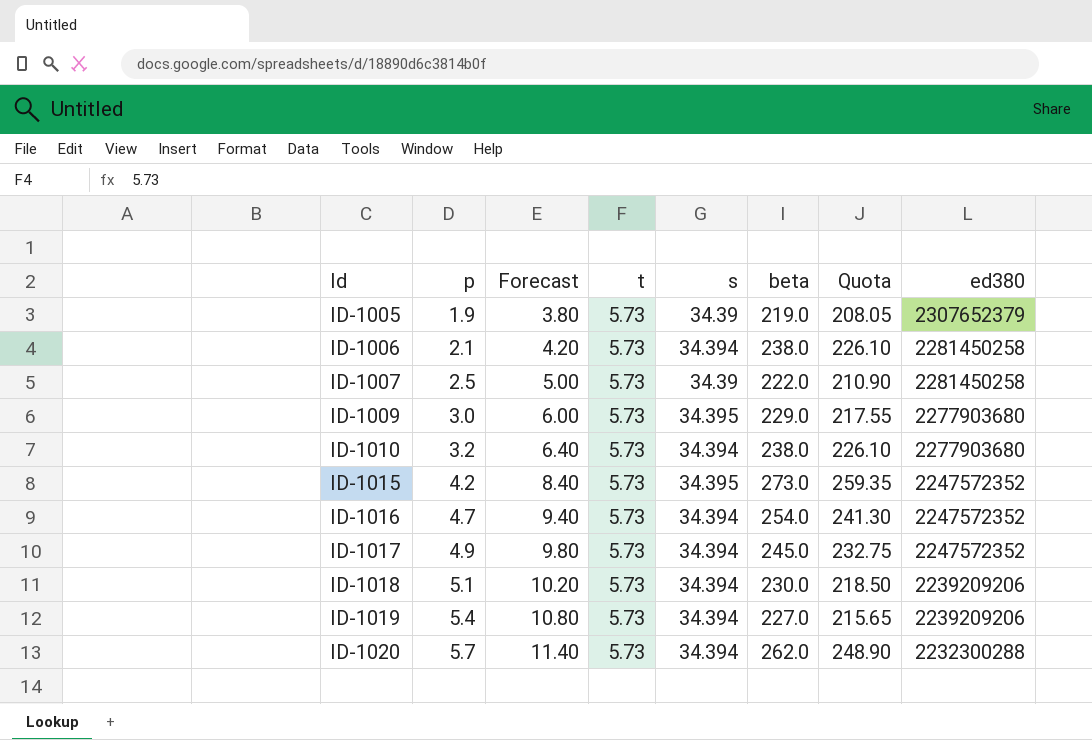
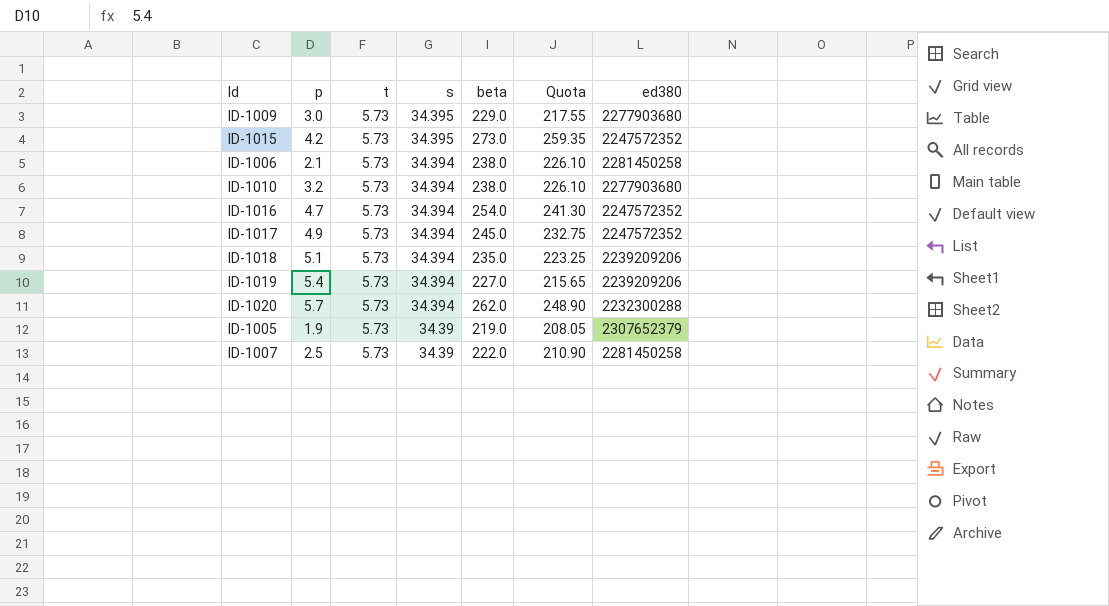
row order: Id ascending -> s descending
column Forecast | formula: [p] * 2 -> none
ID-1018 | beta: 230.0 -> 235.0
ID-1018 | Quota: 218.50 -> 223.25

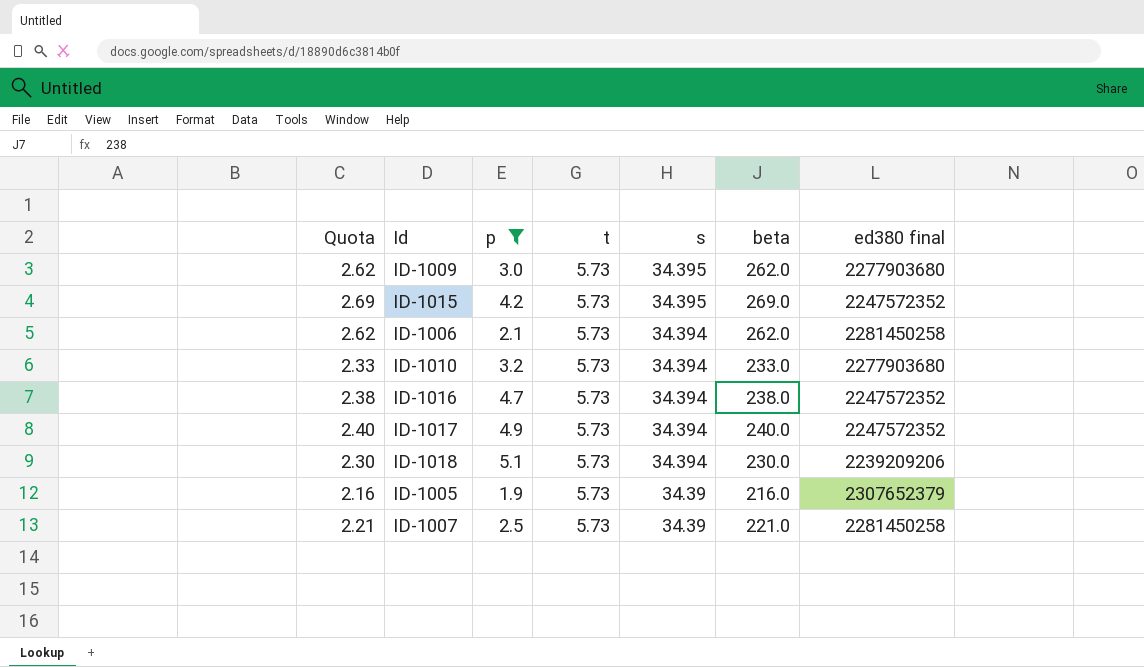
filter: none -> p <= 5.1
column Quota | formula: [beta] * 0.95 -> [beta] * 0.01
column Quota | position: 6 -> 1
column name: ed380 -> ed380 final
ID-1009 | beta: 229.0 -> 262.0
ID-1015 | beta: 273.0 -> 269.0
ID-1006 | beta: 238.0 -> 262.0
ID-1010 | beta: 238.0 -> 233.0
ID-1016 | beta: 254.0 -> 238.0
ID-1017 | beta: 245.0 -> 240.0
ID-1018 | beta: 235.0 -> 230.0
ID-1005 | beta: 219.0 -> 216.0
ID-1007 | beta: 222.0 -> 221.0

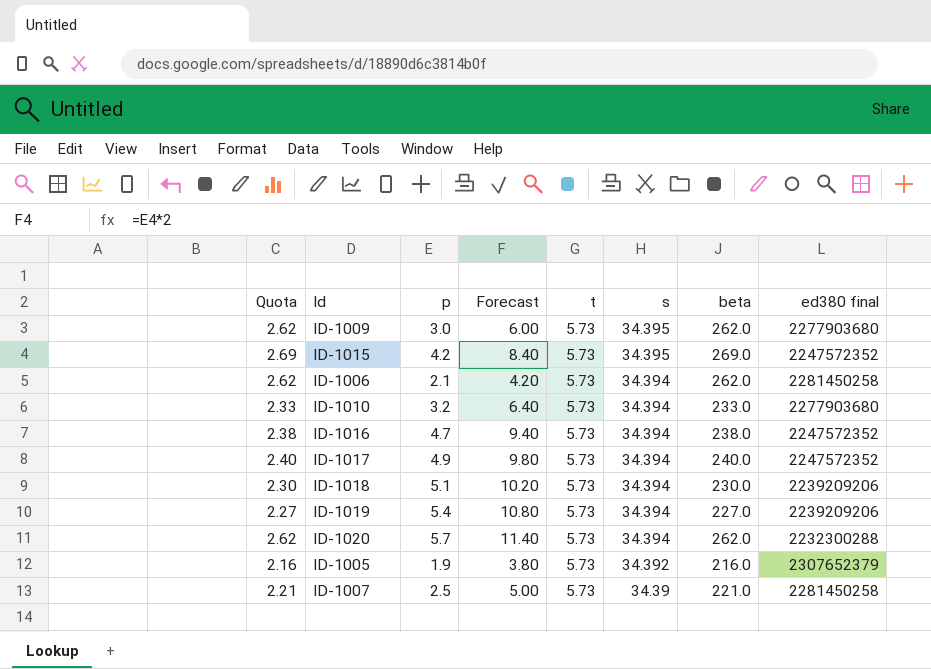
filter: p <= 5.1 -> none
column Forecast | formula: none -> [p] * 2
ID-1005 | s: 34.39 -> 34.392

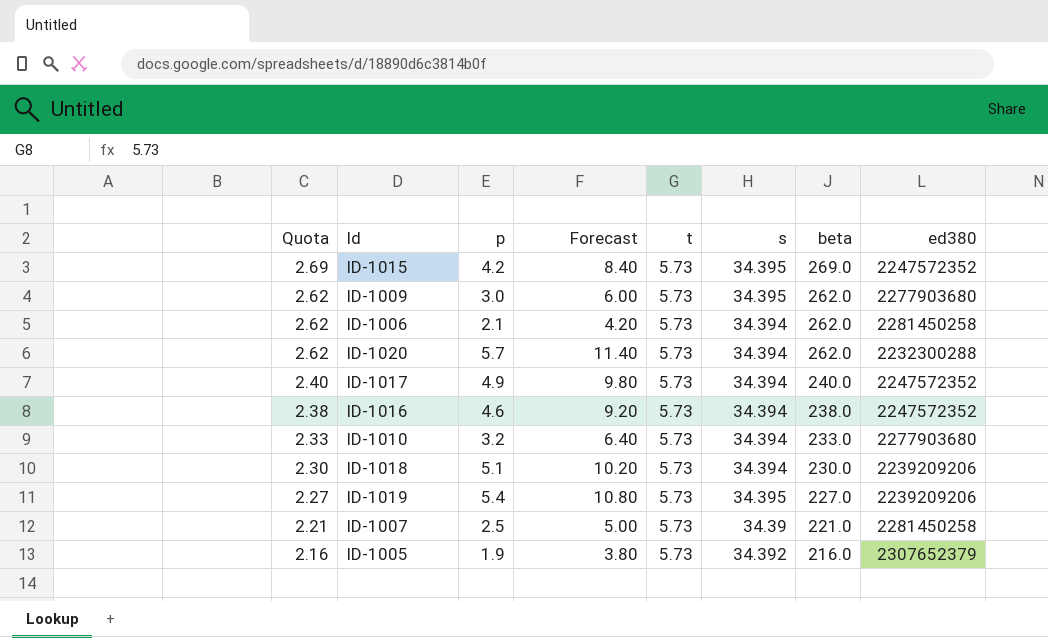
row order: s descending -> Quota descending
column name: ed380 final -> ed380
ID-1016 | p: 4.7 -> 4.6
ID-1016 | Forecast: 9.40 -> 9.20
ID-1019 | s: 34.394 -> 34.395

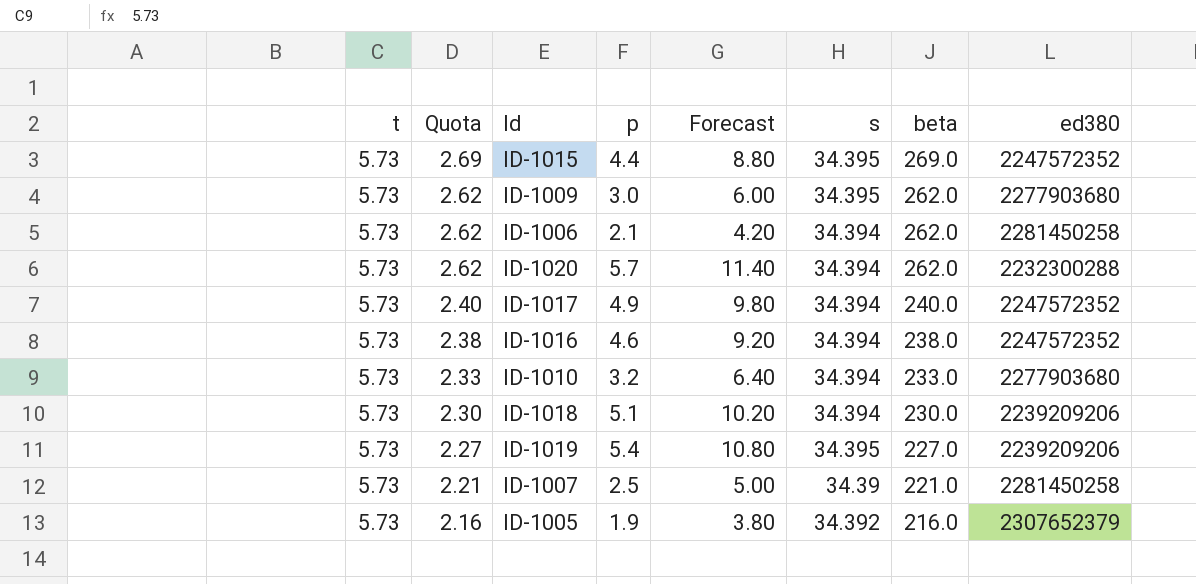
column t | position: 5 -> 1
ID-1015 | p: 4.2 -> 4.4
ID-1015 | Forecast: 8.40 -> 8.80

